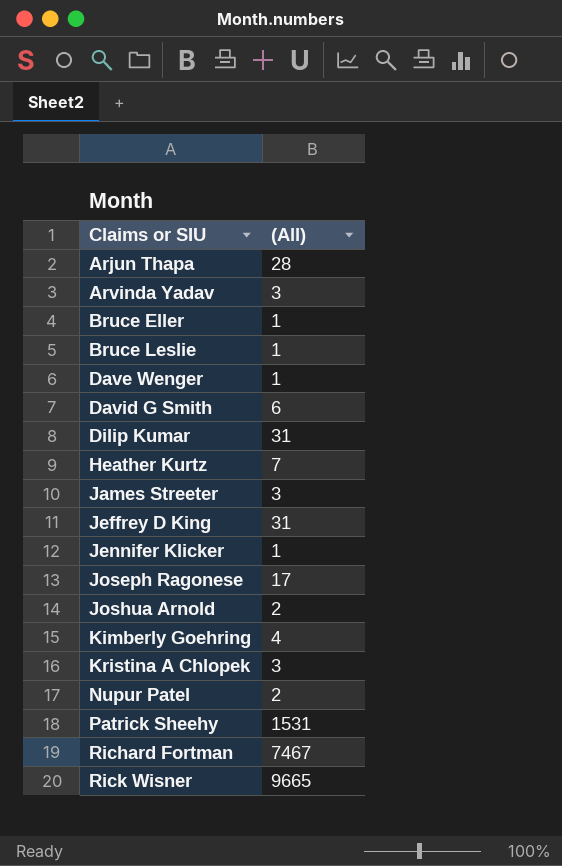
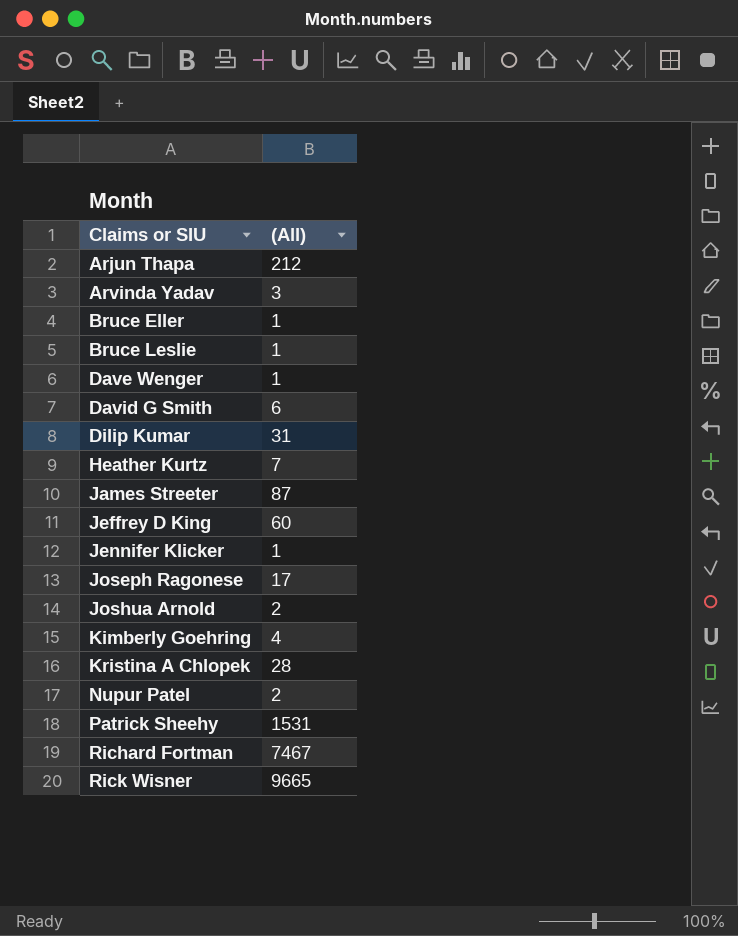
Arjun Thapa | (All): 28 -> 212
James Streeter | (All): 3 -> 87
Jeffrey D King | (All): 31 -> 60
Kristina A Chlopek | (All): 3 -> 28

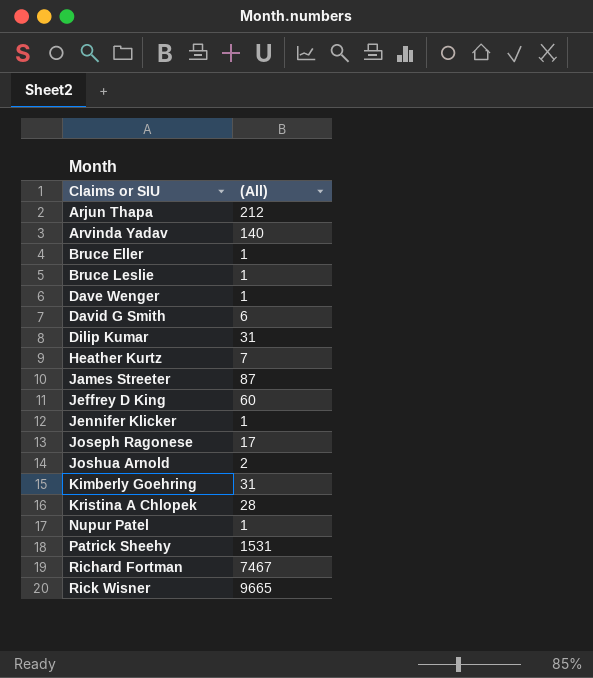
Arvinda Yadav | (All): 3 -> 140
Kimberly Goehring | (All): 4 -> 31
Nupur Patel | (All): 2 -> 1

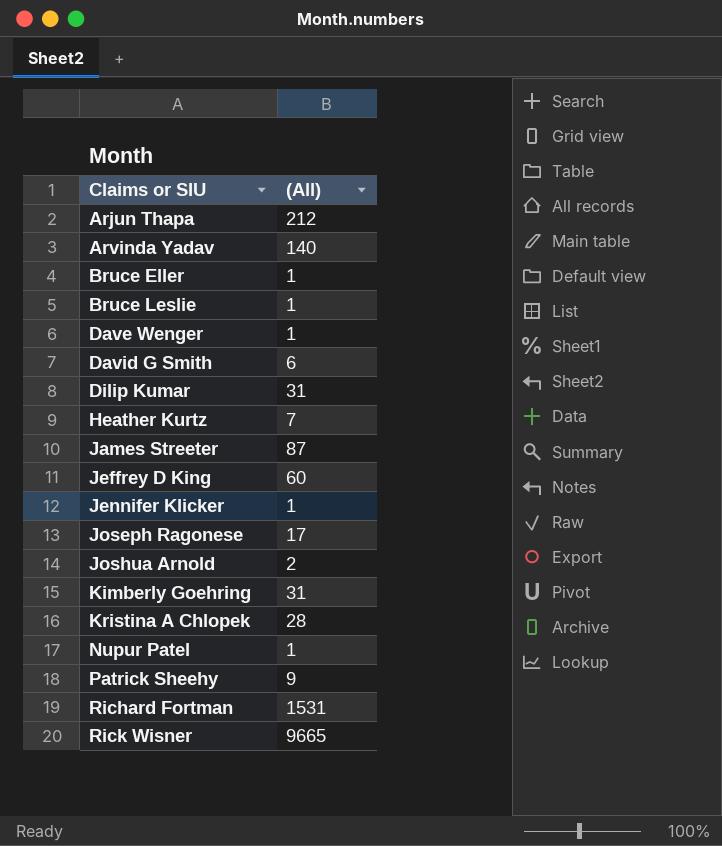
Patrick Sheehy | (All): 1531 -> 9
Richard Fortman | (All): 7467 -> 1531

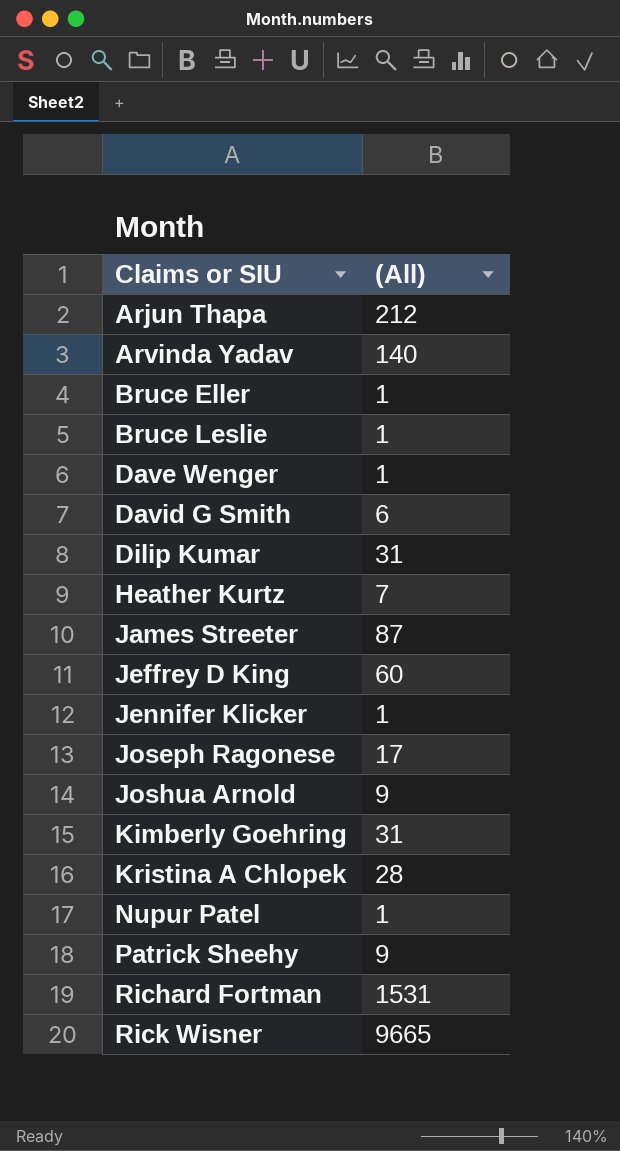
Joshua Arnold | (All): 2 -> 9

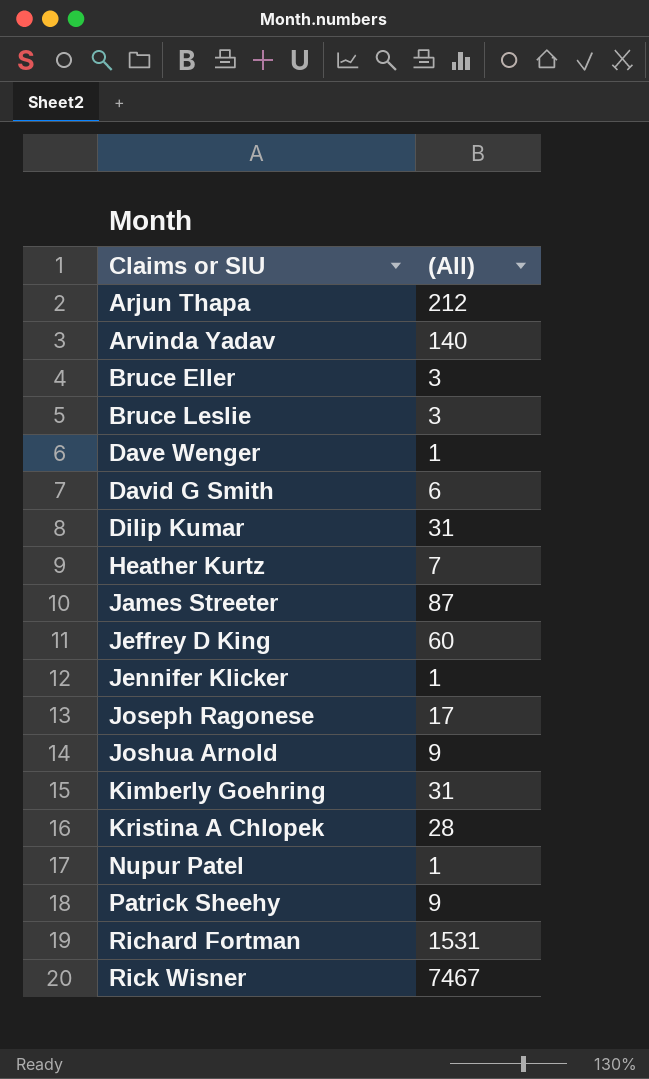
Bruce Eller | (All): 1 -> 3
Bruce Leslie | (All): 1 -> 3
Rick Wisner | (All): 9665 -> 7467

